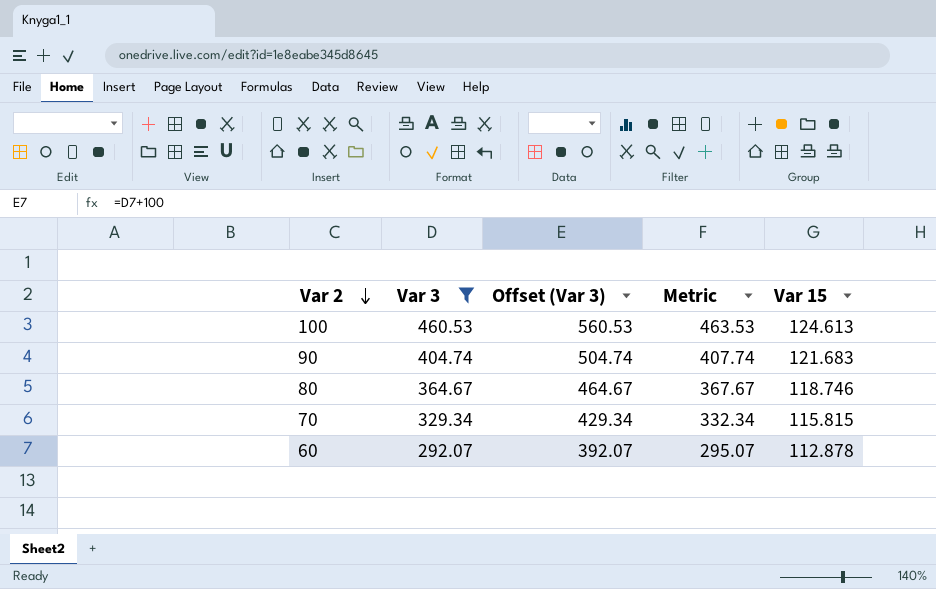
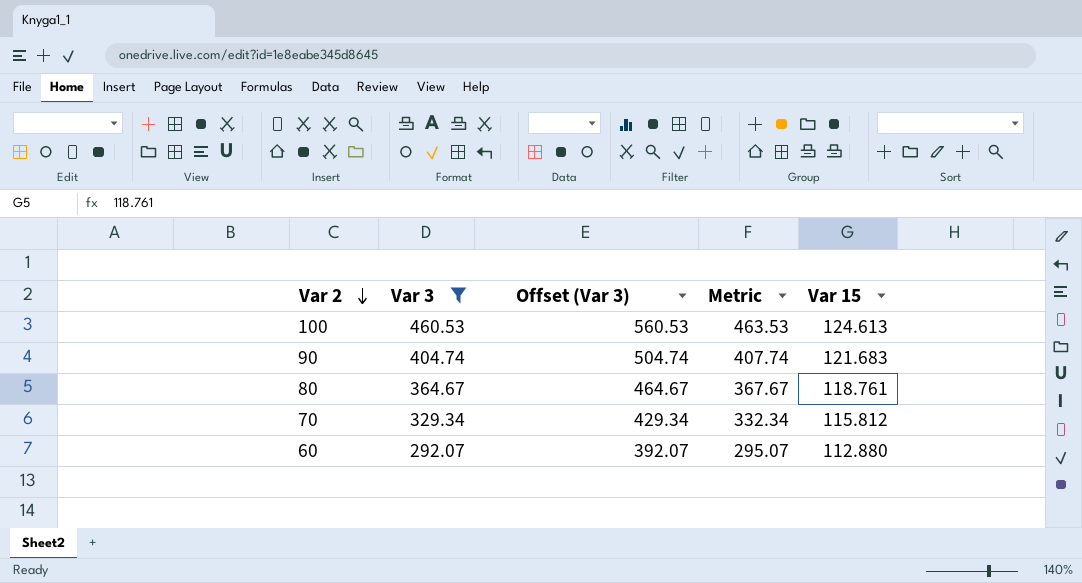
80 | Var 15: 118.746 -> 118.761
70 | Var 15: 115.815 -> 115.812
60 | Var 15: 112.878 -> 112.880

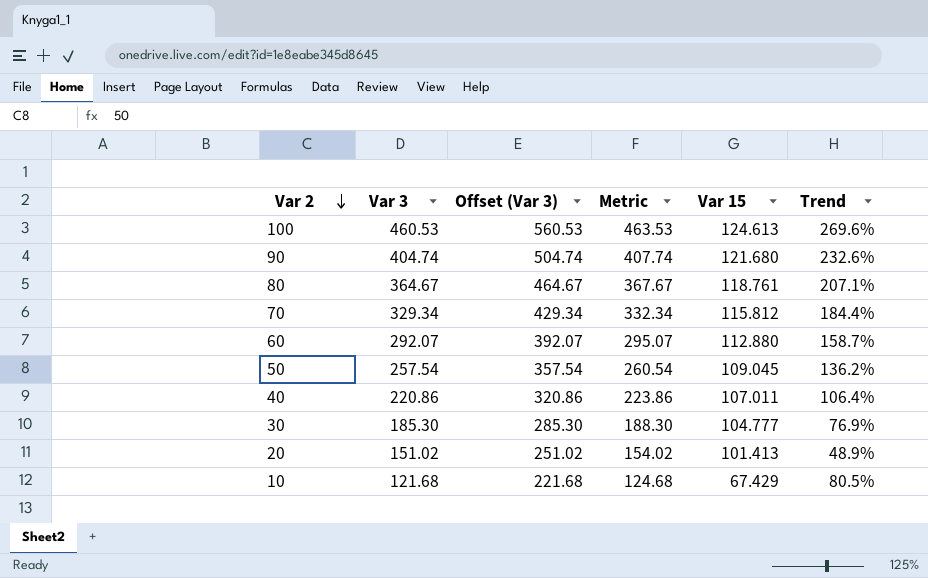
filter: Var 3 >= 292.07 -> none
column Trend | formula: none -> ([Var 3] - [Var 15]) / [Var 15]
90 | Var 15: 121.683 -> 121.680

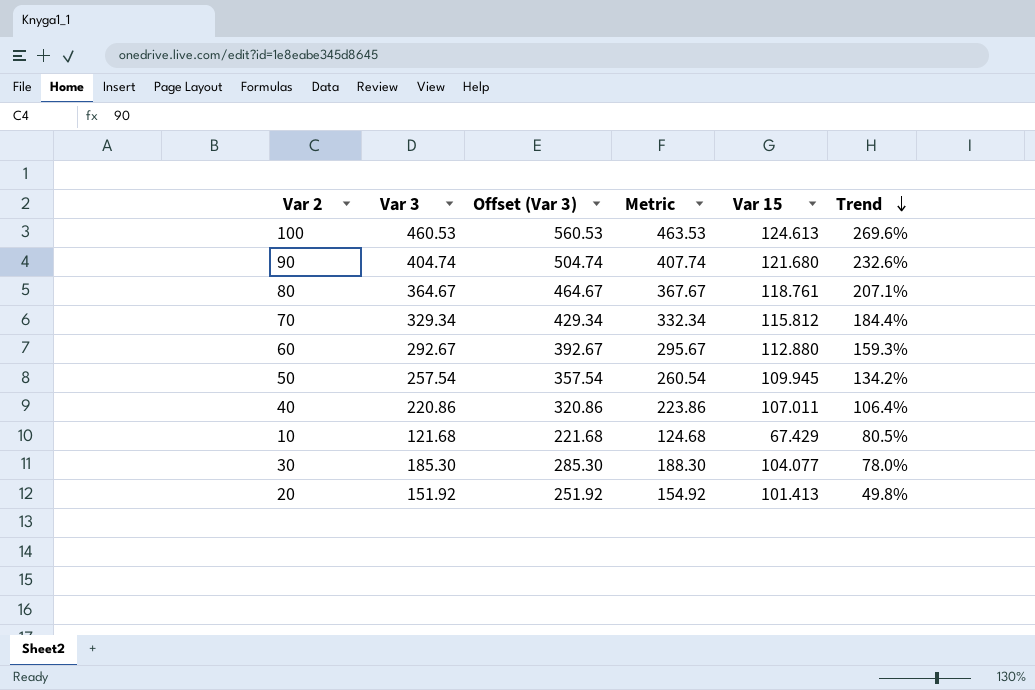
row order: Var 2 descending -> Trend descending
60 | Var 3: 292.07 -> 292.67
60 | Offset (Var 3): 392.07 -> 392.67
60 | Metric: 295.07 -> 295.67
60 | Trend: 158.7% -> 159.3%
50 | Var 15: 109.045 -> 109.945
50 | Trend: 136.2% -> 134.2%
30 | Var 15: 104.777 -> 104.077
30 | Trend: 76.9% -> 78.0%
20 | Var 3: 151.02 -> 151.92
20 | Offset (Var 3): 251.02 -> 251.92
20 | Metric: 154.02 -> 154.92
20 | Trend: 48.9% -> 49.8%

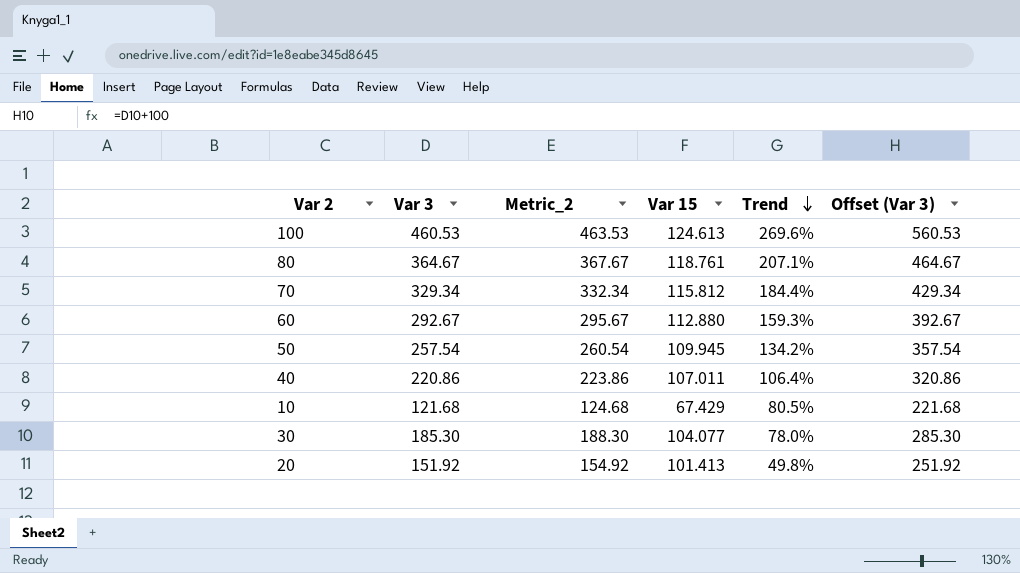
column name: Metric -> Metric_2
column Offset (Var 3) | position: 3 -> 6
row 90: 404.74 | 504.74 | 407.74 | 121.680 | 232.6% -> none

